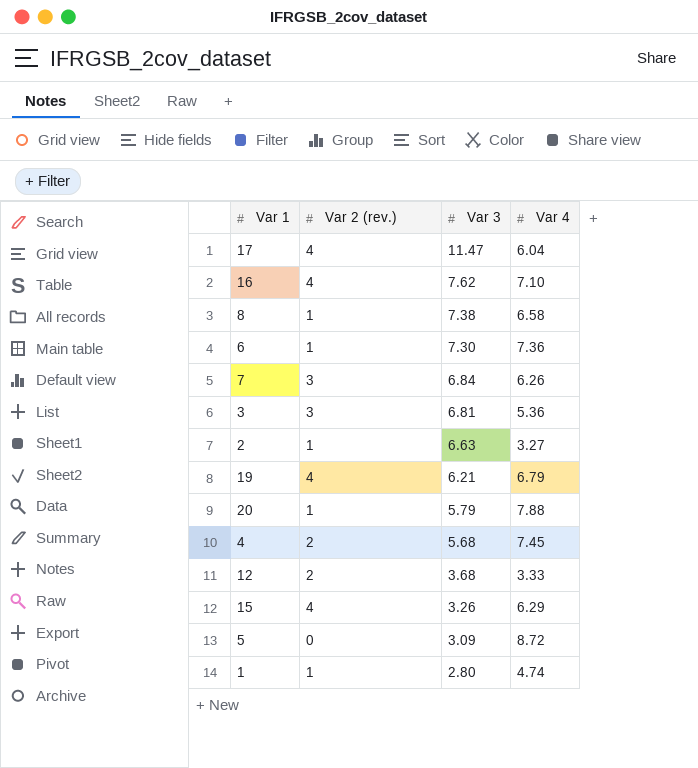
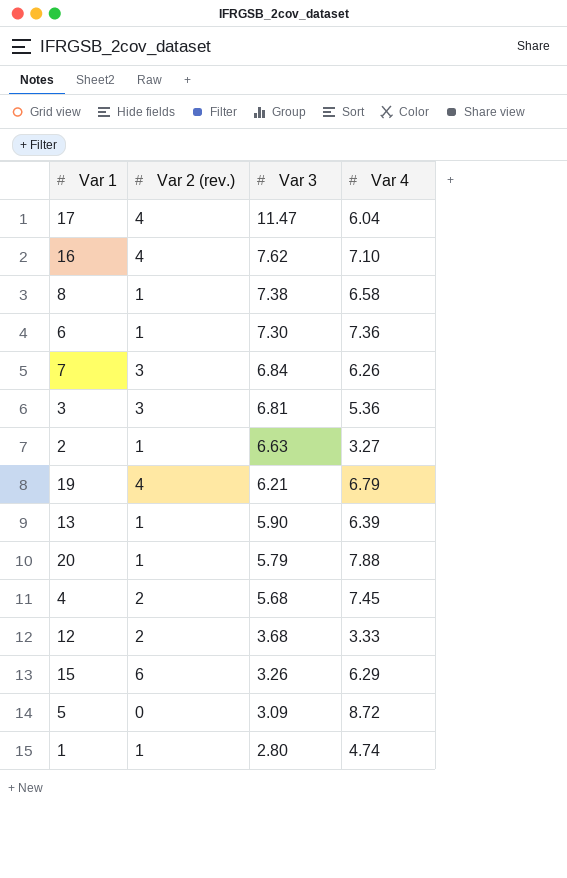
row 13: none -> 1 | 5.90 | 6.39
15 | Var 2 (rev.): 4 -> 6

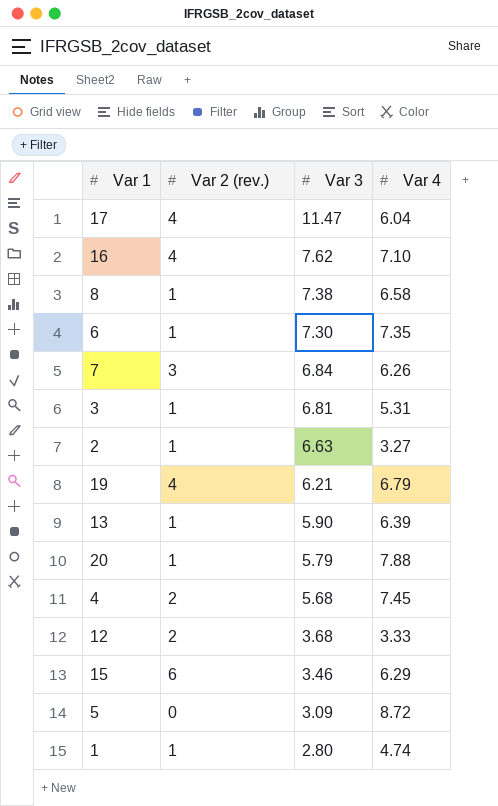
6 | Var 4: 7.36 -> 7.35
3 | Var 2 (rev.): 3 -> 1
3 | Var 4: 5.36 -> 5.31
15 | Var 3: 3.26 -> 3.46

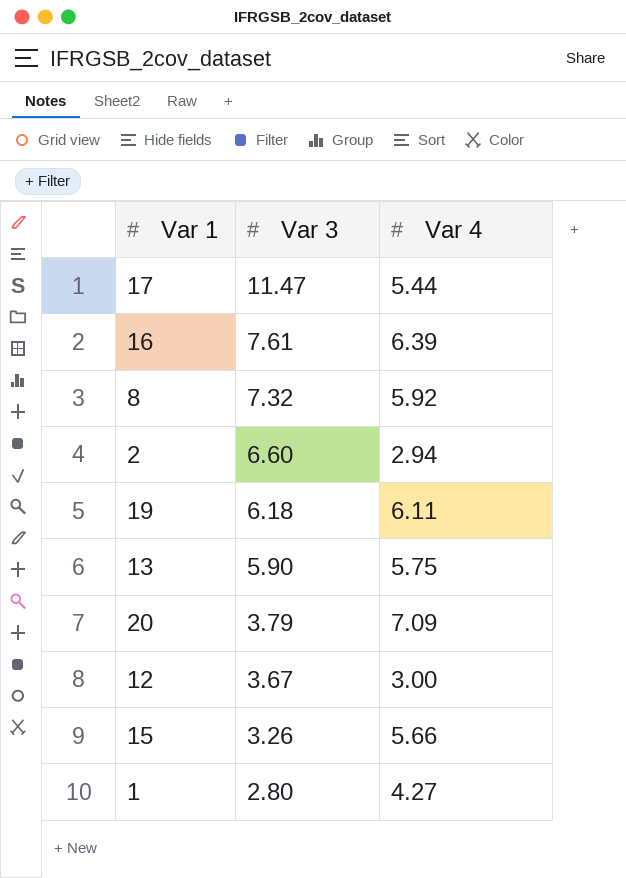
column Var 2 (rev.) | position: 2 -> none
row 6: 1 | 7.30 | 7.35 -> none
row 7: 3 | 6.84 | 6.26 -> none
row 3: 1 | 6.81 | 5.31 -> none
row 4: 2 | 5.68 | 7.45 -> none
row 5: 0 | 3.09 | 8.72 -> none
17 | Var 4: 6.04 -> 5.44
16 | Var 3: 7.62 -> 7.61
16 | Var 4: 7.10 -> 6.39
8 | Var 3: 7.38 -> 7.32
8 | Var 4: 6.58 -> 5.92
2 | Var 3: 6.63 -> 6.60
2 | Var 4: 3.27 -> 2.94
19 | Var 3: 6.21 -> 6.18
19 | Var 4: 6.79 -> 6.11
13 | Var 4: 6.39 -> 5.75
20 | Var 3: 5.79 -> 3.79
20 | Var 4: 7.88 -> 7.09
12 | Var 3: 3.68 -> 3.67
12 | Var 4: 3.33 -> 3.00
15 | Var 3: 3.46 -> 3.26
15 | Var 4: 6.29 -> 5.66
1 | Var 4: 4.74 -> 4.27

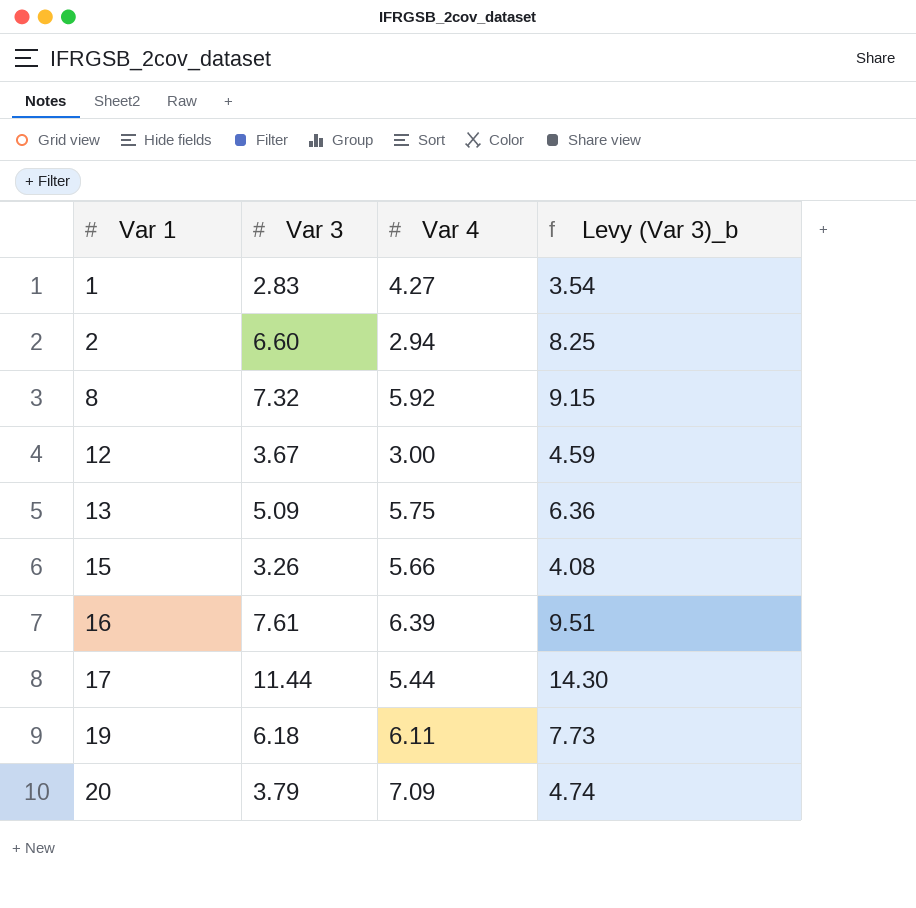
row order: Var 3 descending -> Var 1 ascending
column Levy (Var 3)_b | formula: none -> [Var 3] * 1.25
1 | Var 3: 2.80 -> 2.83
13 | Var 3: 5.90 -> 5.09
17 | Var 3: 11.47 -> 11.44

